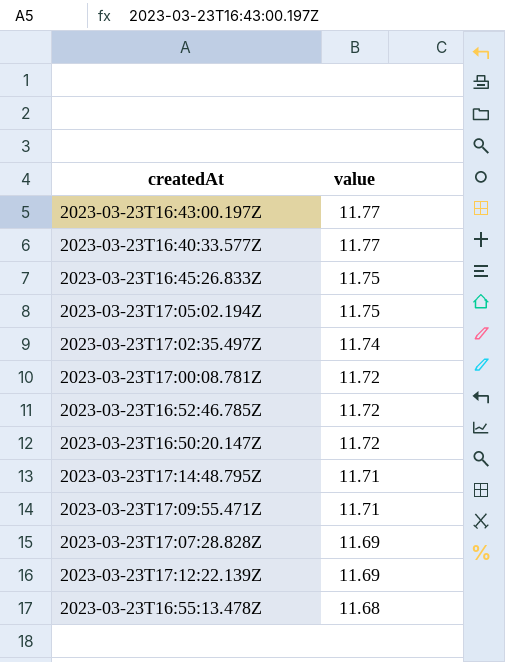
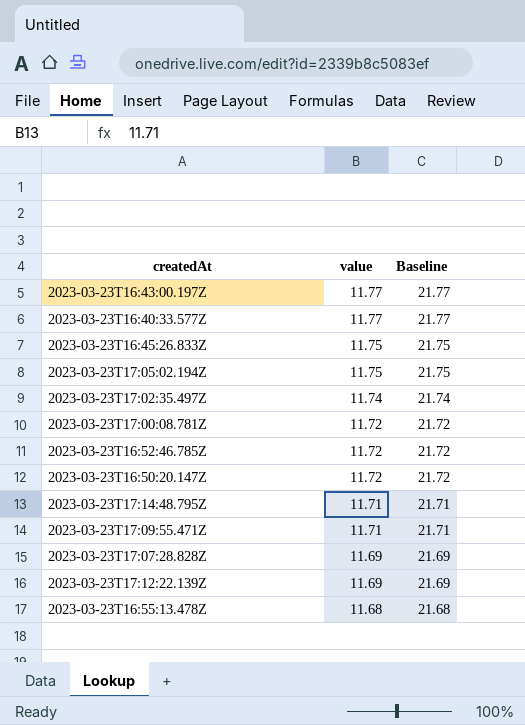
column Baseline | formula: none -> [value] + 10

